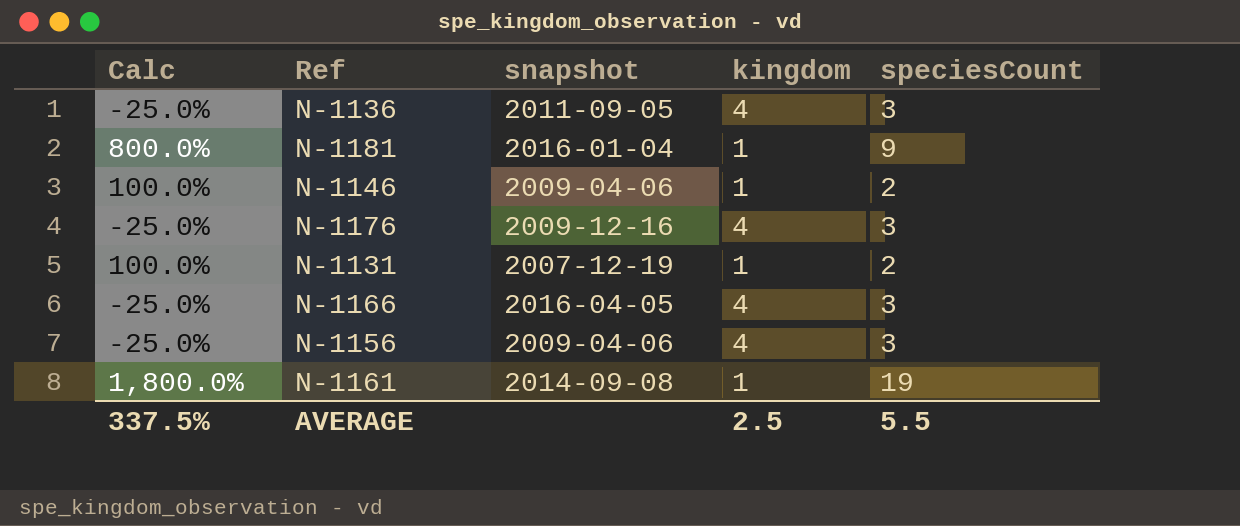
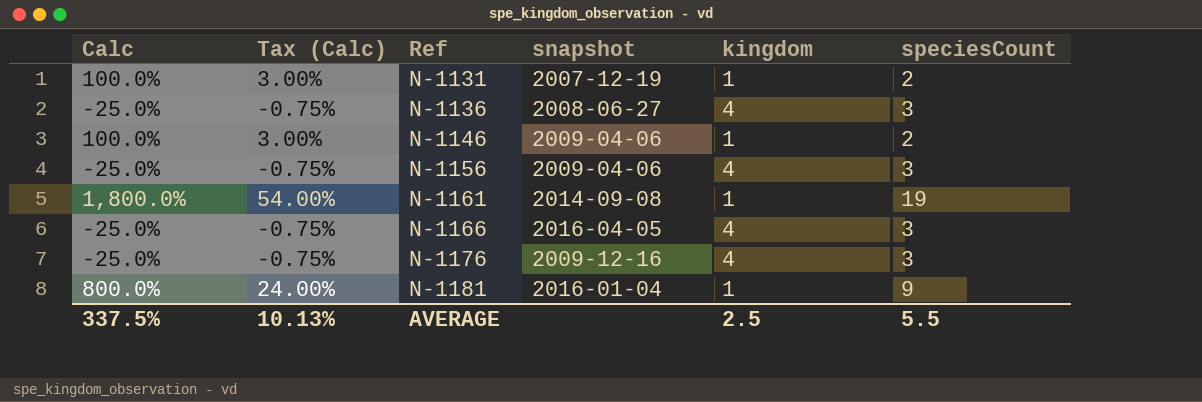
row order: none -> Ref ascending
column Tax (Calc) | formula: none -> [Calc] * 0.03
N-1136 | snapshot: 2011-09-05 -> 2008-06-27

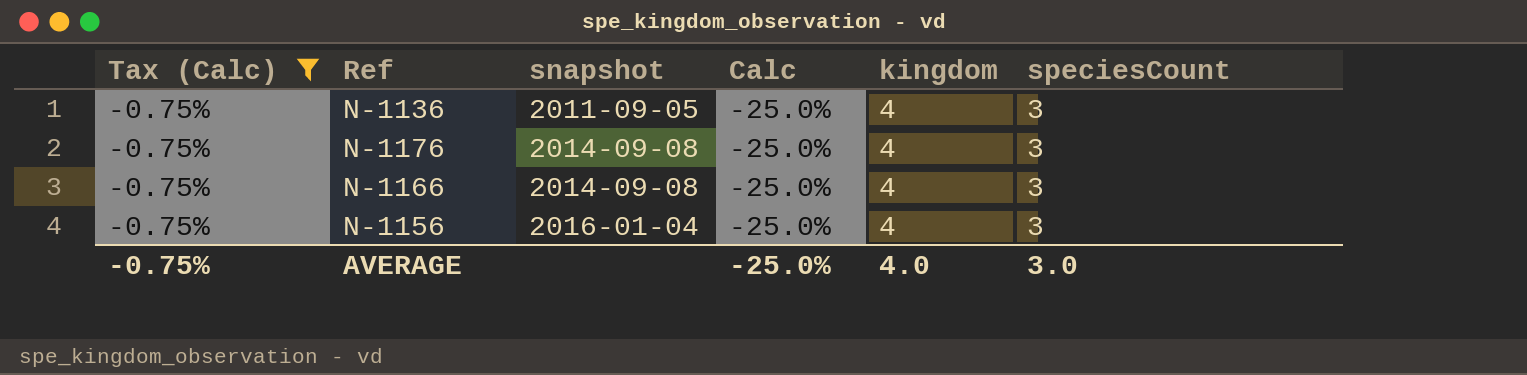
filter: none -> Tax (Calc) = -0.75%
row order: Ref ascending -> snapshot ascending
column Calc | position: 1 -> 4
N-1136 | snapshot: 2008-06-27 -> 2011-09-05
N-1176 | snapshot: 2009-12-16 -> 2014-09-08
N-1166 | snapshot: 2016-04-05 -> 2014-09-08
N-1156 | snapshot: 2009-04-06 -> 2016-01-04
AVERAGE | Tax (Calc): 10.13% -> -0.75%
AVERAGE | Calc: 337.5% -> -25.0%
AVERAGE | kingdom: 2.5 -> 4.0
AVERAGE | speciesCount: 5.5 -> 3.0

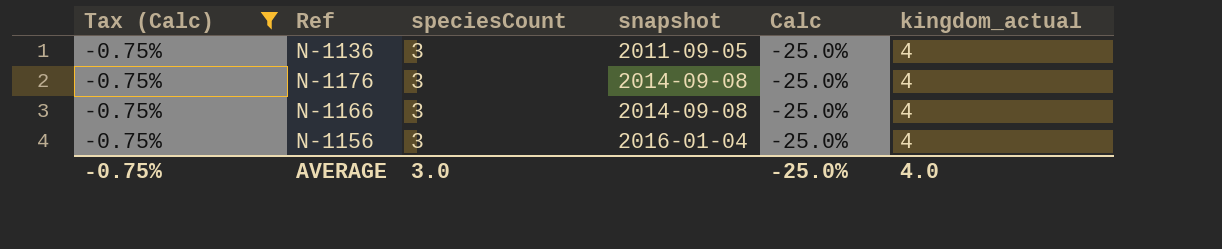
column speciesCount | position: 6 -> 3
column name: kingdom -> kingdom_actual

